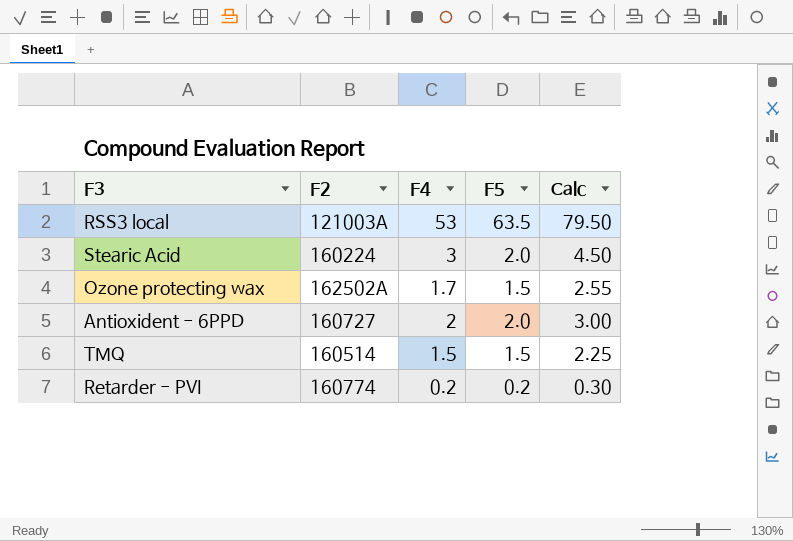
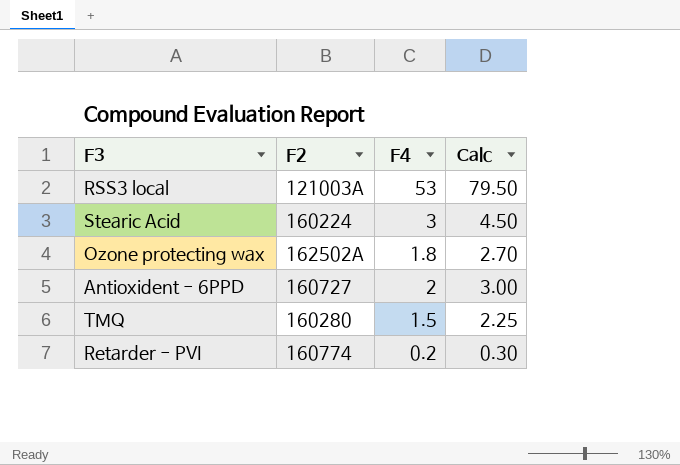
column F5 | position: 4 -> none
Ozone protecting wax | F4: 1.7 -> 1.8
Ozone protecting wax | Calc: 2.55 -> 2.70
TMQ | F2: 160514 -> 160280

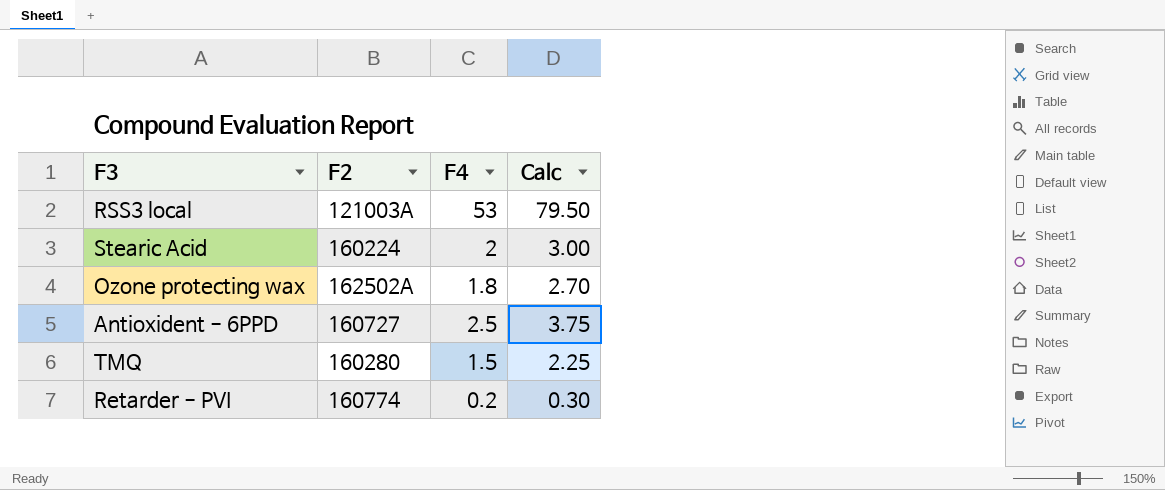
Stearic Acid | F4: 3 -> 2
Stearic Acid | Calc: 4.50 -> 3.00
Antioxident - 6PPD | F4: 2 -> 2.5
Antioxident - 6PPD | Calc: 3.00 -> 3.75

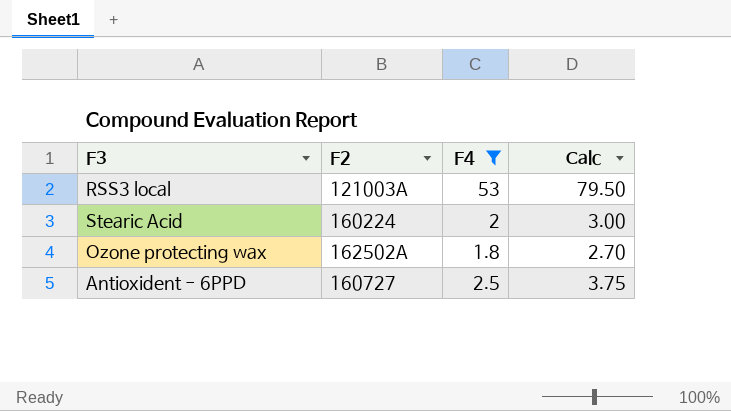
filter: none -> F4 >= 1.8

